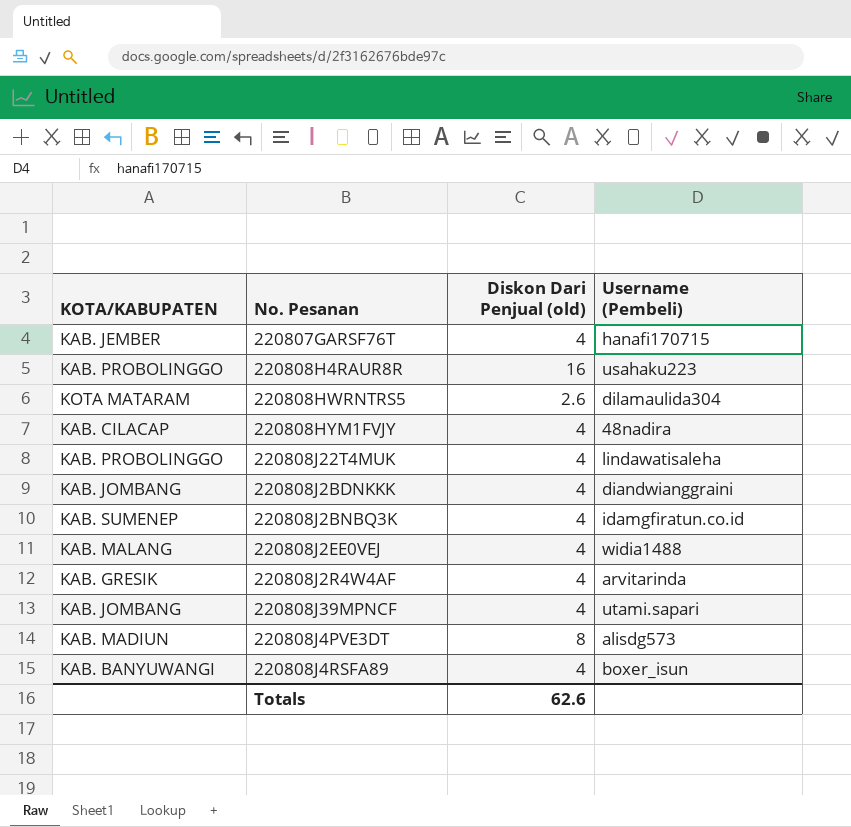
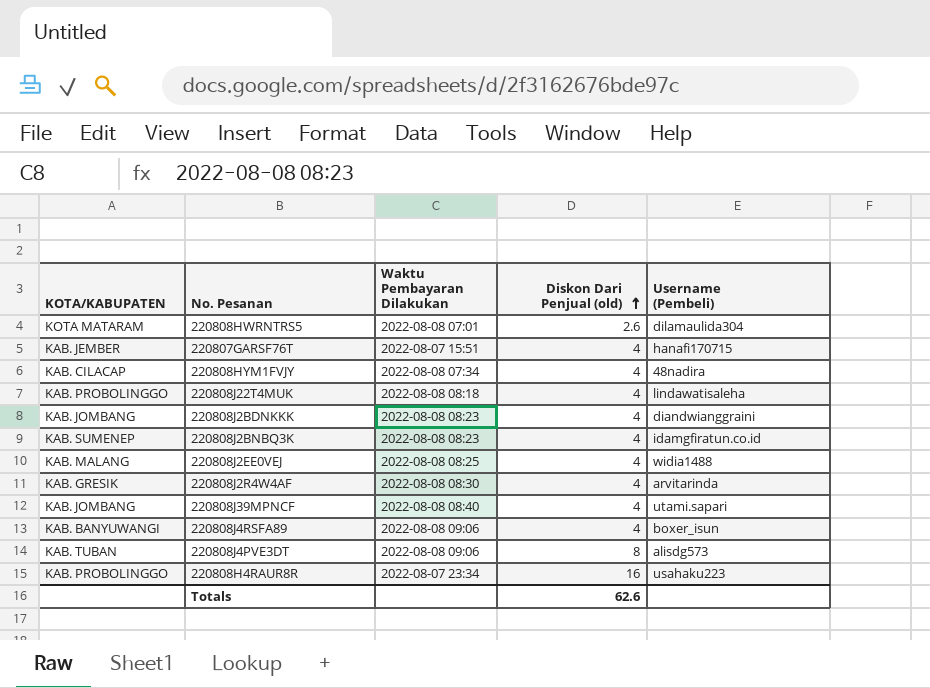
row order: none -> Diskon Dari Penjual (old) ascending
column Waktu Pembayaran Dilakukan | position: none -> 3
220808J4PVE3DT | KOTA/KABUPATEN: KAB. MADIUN -> KAB. TUBAN

